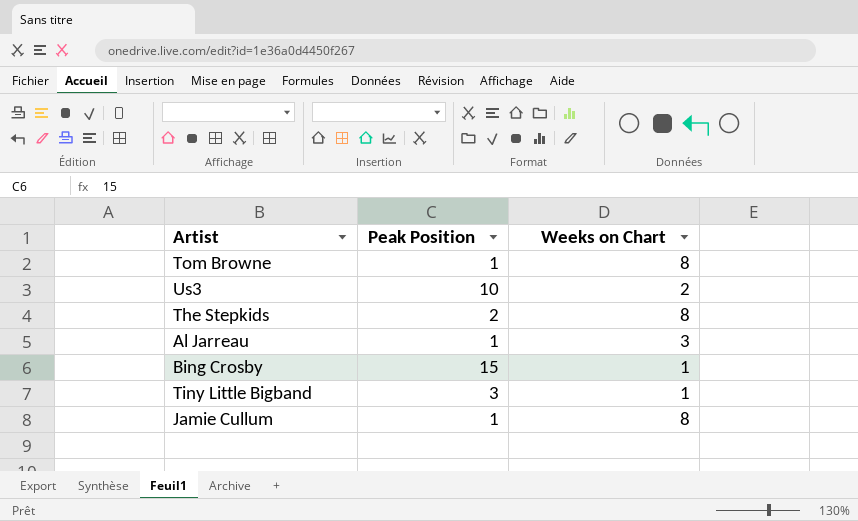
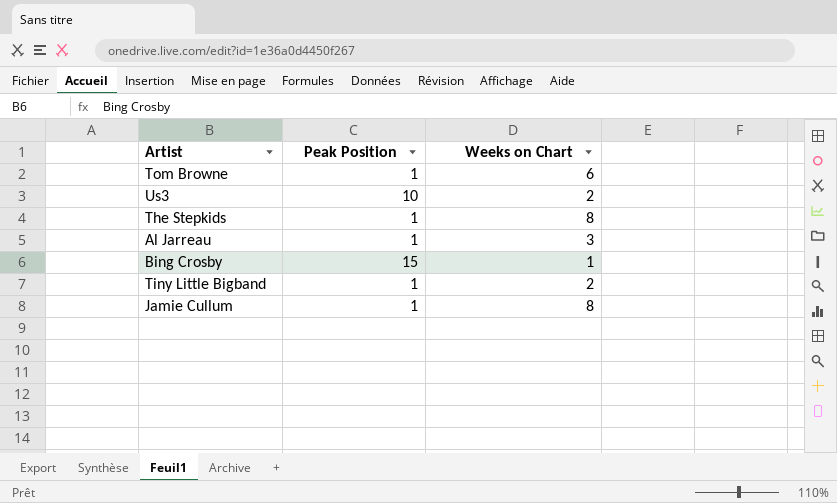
Tom Browne | Weeks on Chart: 8 -> 6
The Stepkids | Peak Position: 2 -> 1
Tiny Little Bigband | Peak Position: 3 -> 1
Tiny Little Bigband | Weeks on Chart: 1 -> 2

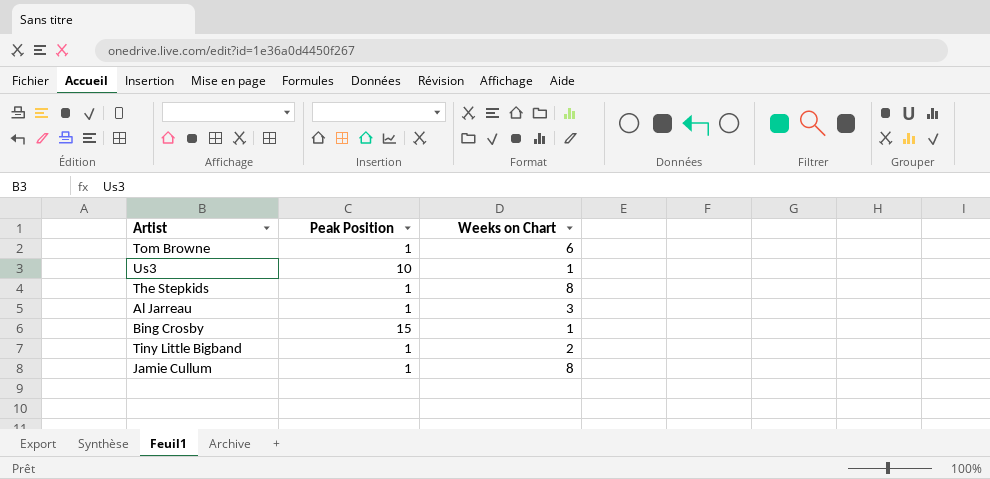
Us3 | Weeks on Chart: 2 -> 1

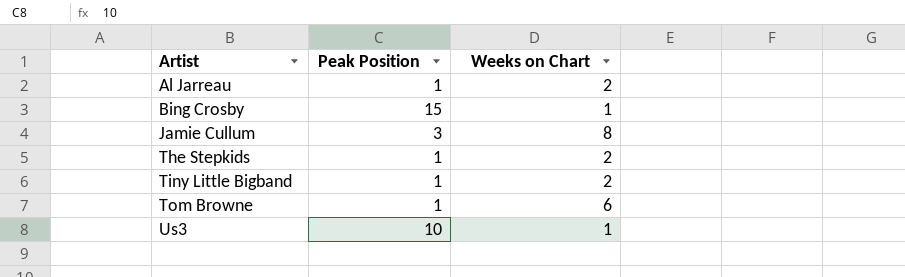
row order: none -> Artist ascending
Al Jarreau | Weeks on Chart: 3 -> 2
Jamie Cullum | Peak Position: 1 -> 3
The Stepkids | Weeks on Chart: 8 -> 2

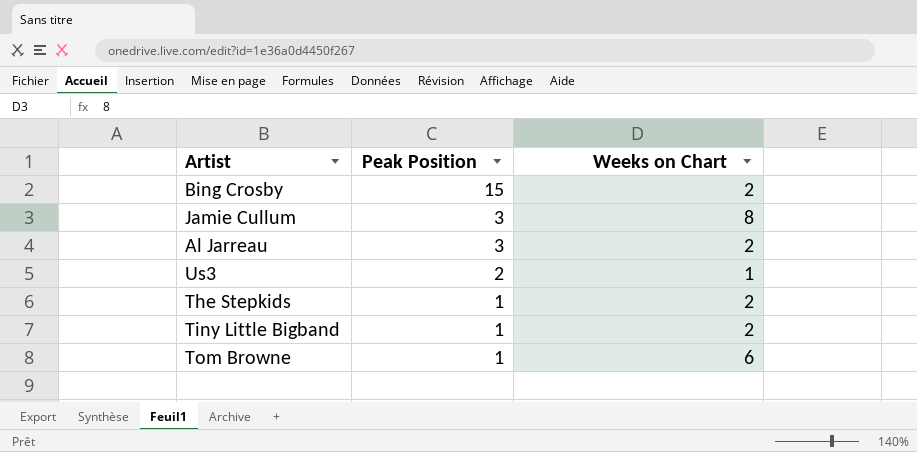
row order: Artist ascending -> Peak Position descending
Bing Crosby | Weeks on Chart: 1 -> 2
Al Jarreau | Peak Position: 1 -> 3
Us3 | Peak Position: 10 -> 2

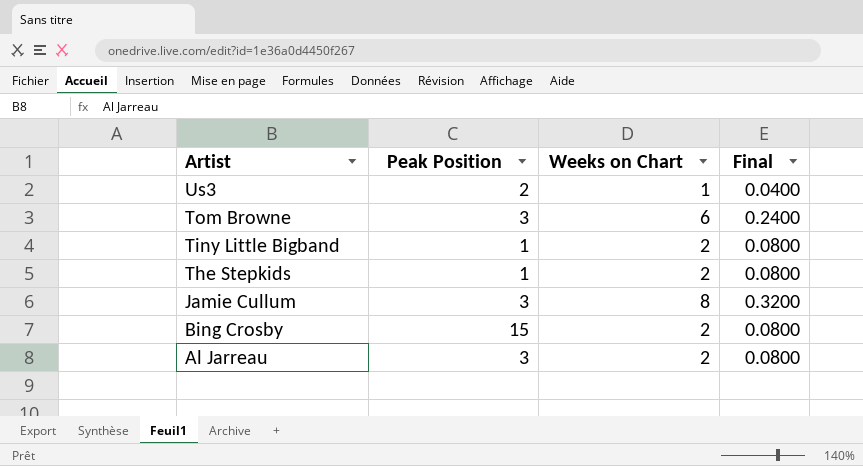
row order: Peak Position descending -> Artist descending
column Final | formula: none -> [Weeks on Chart] * 0.04
Tom Browne | Peak Position: 1 -> 3

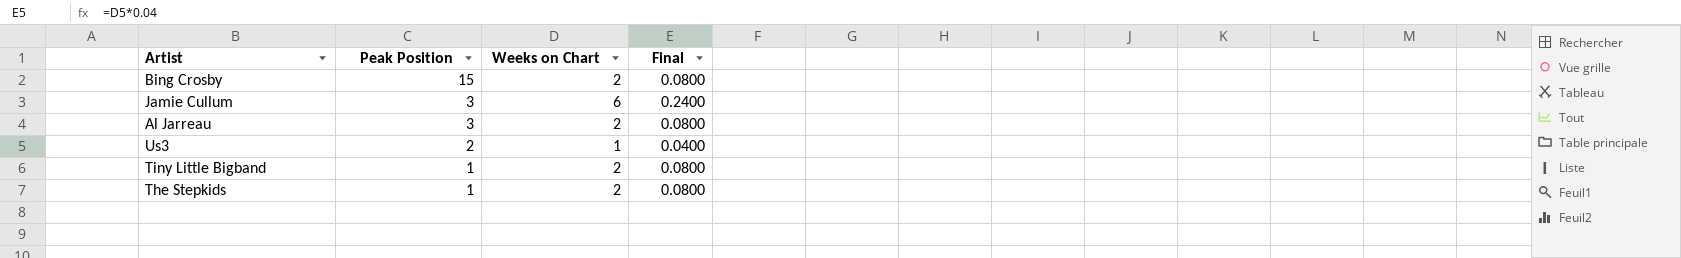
row order: Artist descending -> Peak Position descending
row Tom Browne: 3 | 6 | 0.2400 -> none
Jamie Cullum | Weeks on Chart: 8 -> 6
Jamie Cullum | Final: 0.3200 -> 0.2400

